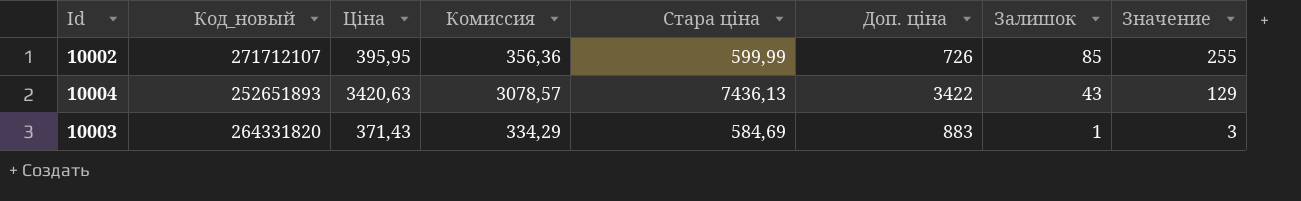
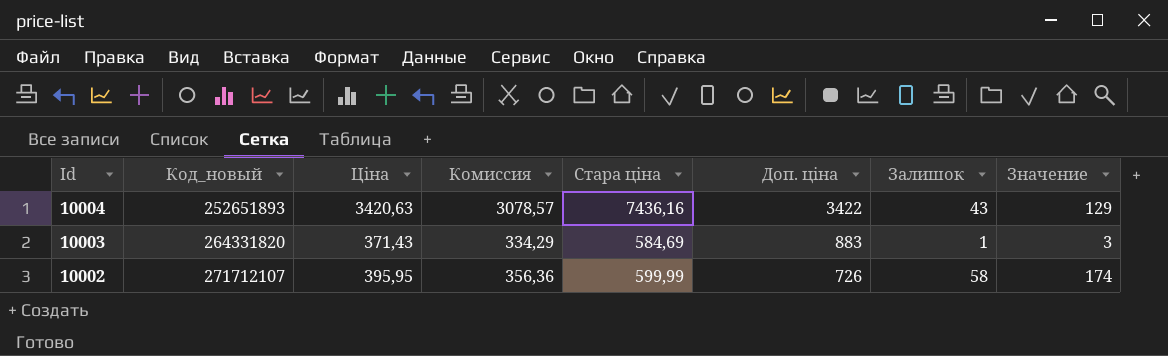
row order: Залишок descending -> Id descending
10004 | Стара ціна: 7436,13 -> 7436,16
10002 | Залишок: 85 -> 58
10002 | Значение: 255 -> 174

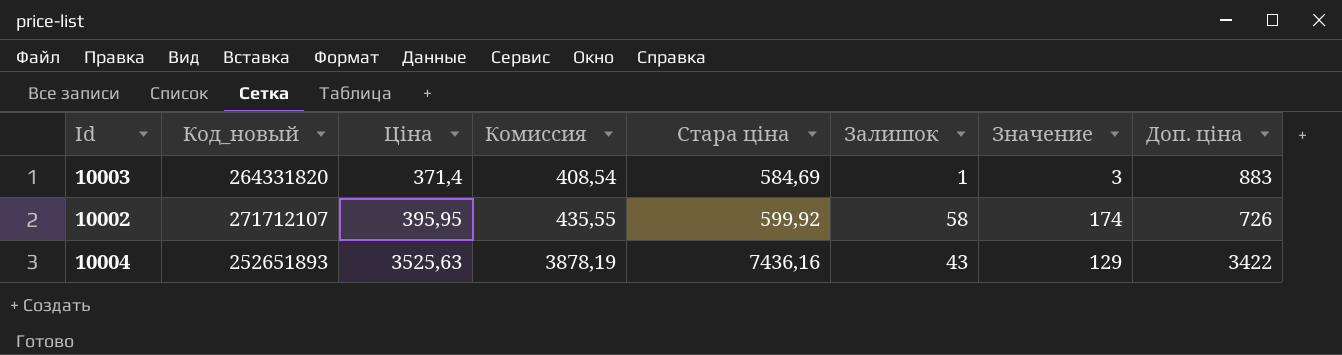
row order: Id descending -> Ціна ascending
column Комиссия | formula: [Ціна] * 0,9 -> [Ціна] * 1,1
column Доп. ціна | position: 6 -> 8
10003 | Ціна: 371,43 -> 371,4
10002 | Стара ціна: 599,99 -> 599,92
10004 | Ціна: 3420,63 -> 3525,63

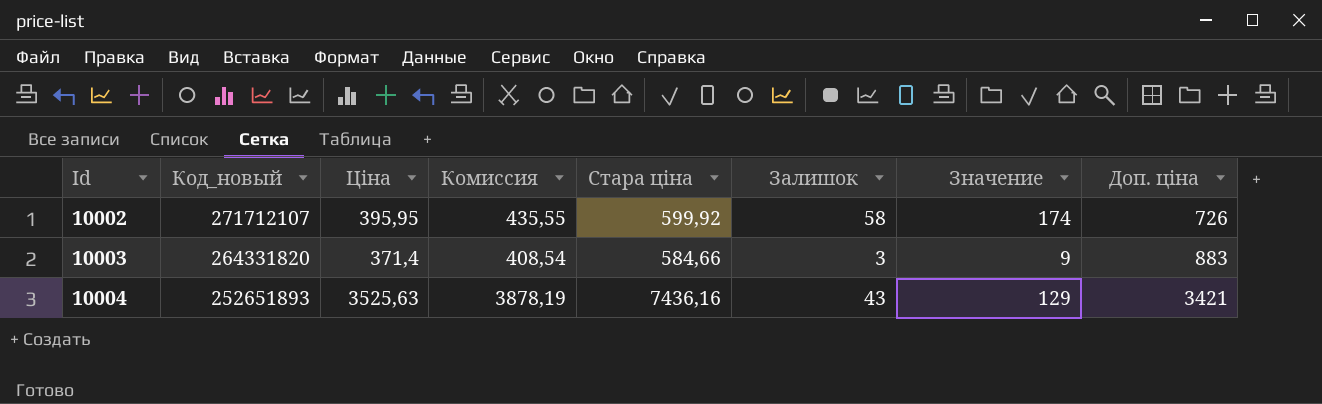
row order: Ціна ascending -> Id ascending
10003 | Стара ціна: 584,69 -> 584,66
10003 | Залишок: 1 -> 3
10003 | Значение: 3 -> 9
10004 | Доп. ціна: 3422 -> 3421

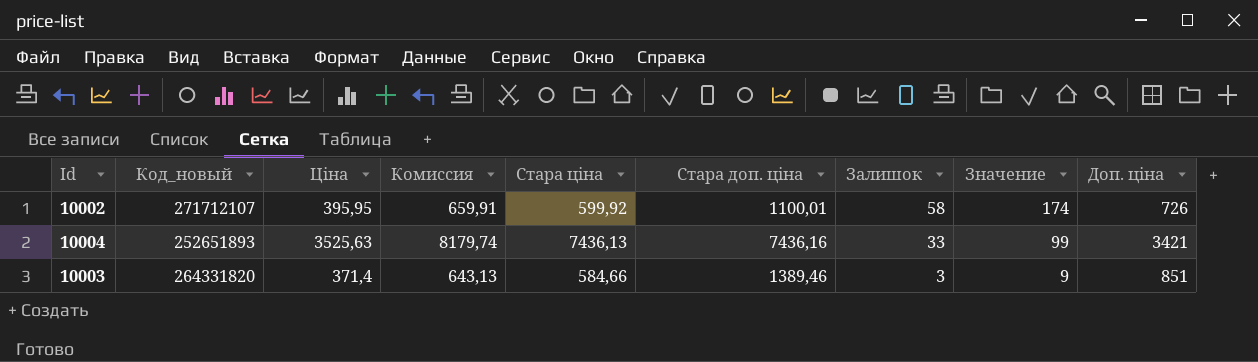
row order: Id ascending -> Залишок descending
column Комиссия | formula: [Ціна] * 1,1 -> [Стара ціна] * 1,1
column Стара доп. ціна | position: none -> 6
10004 | Стара ціна: 7436,16 -> 7436,13
10004 | Залишок: 43 -> 33
10004 | Значение: 129 -> 99
10003 | Доп. ціна: 883 -> 851

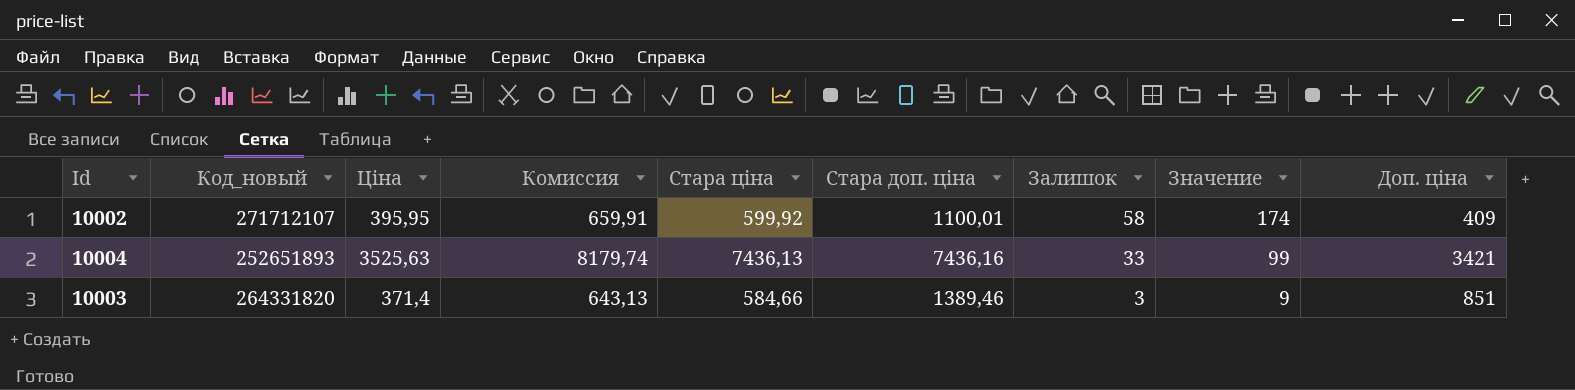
10002 | Доп. ціна: 726 -> 409

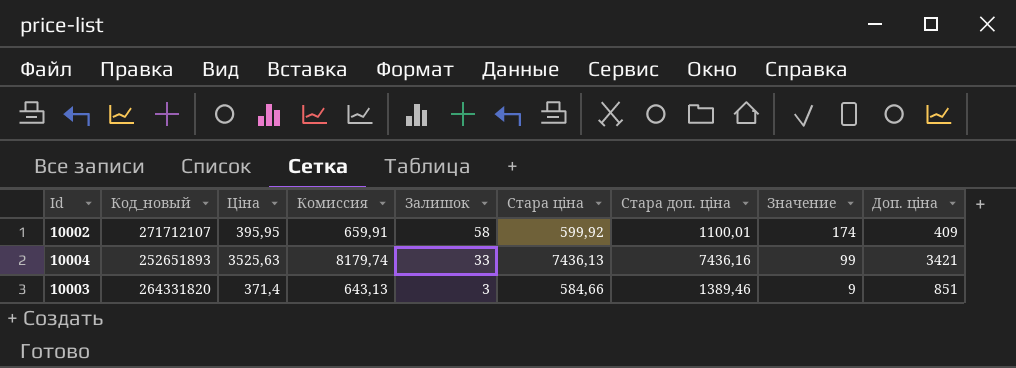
column Залишок | position: 7 -> 5

